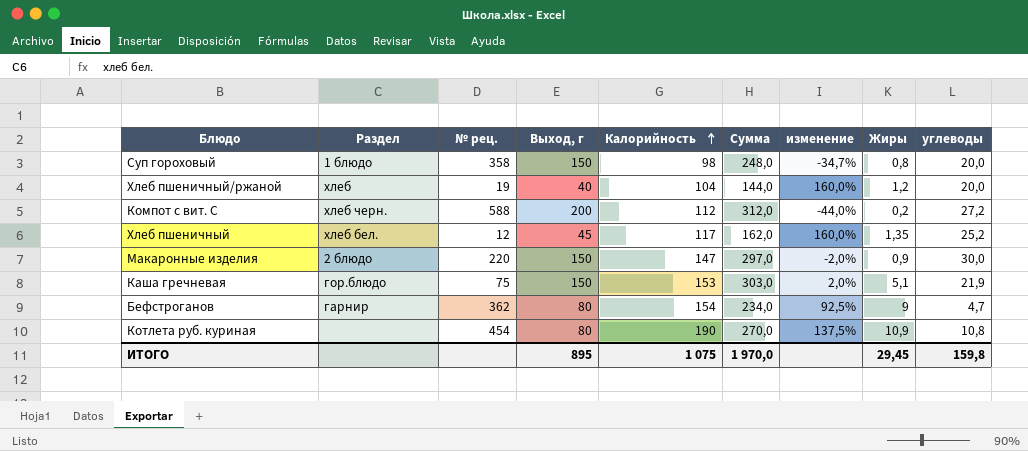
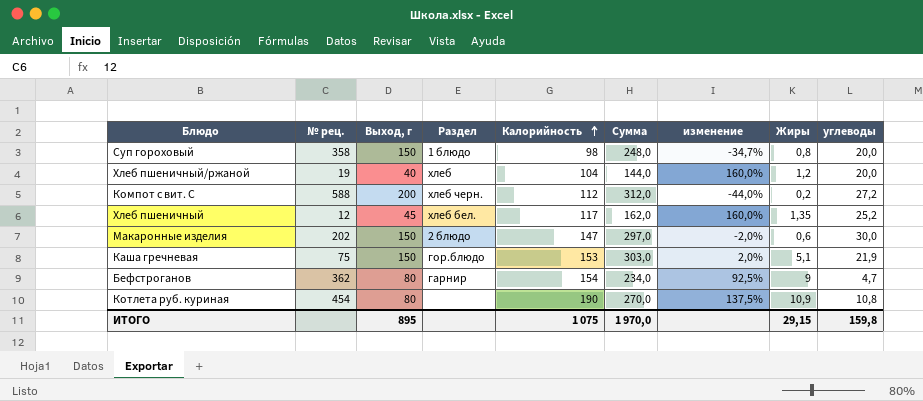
column Раздел | position: 2 -> 4
Макаронные изделия | № рец.: 220 -> 202
Макаронные изделия | Жиры: 0,9 -> 0,6
ИТОГО | Жиры: 29,45 -> 29,15

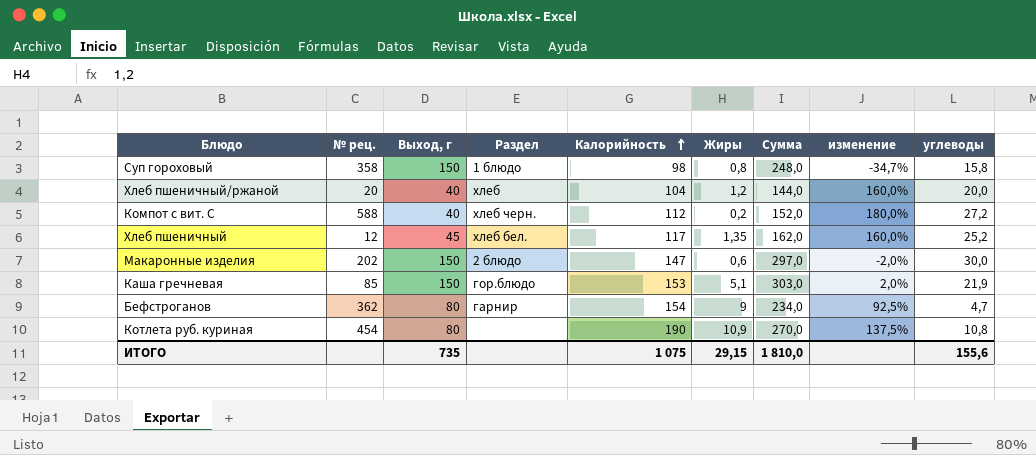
column Жиры | position: 8 -> 6
Суп гороховый | углеводы: 20,0 -> 15,8
Хлеб пшеничный/ржаной | № рец.: 19 -> 20
Компот с вит. С | Выход, г: 200 -> 40
Компот с вит. С | Сумма: 312,0 -> 152,0
Компот с вит. С | изменение: -44,0% -> 180,0%
Каша гречневая | № рец.: 75 -> 85
ИТОГО | Выход, г: 895 -> 735
ИТОГО | Сумма: 1 970,0 -> 1 810,0
ИТОГО | углеводы: 159,8 -> 155,6

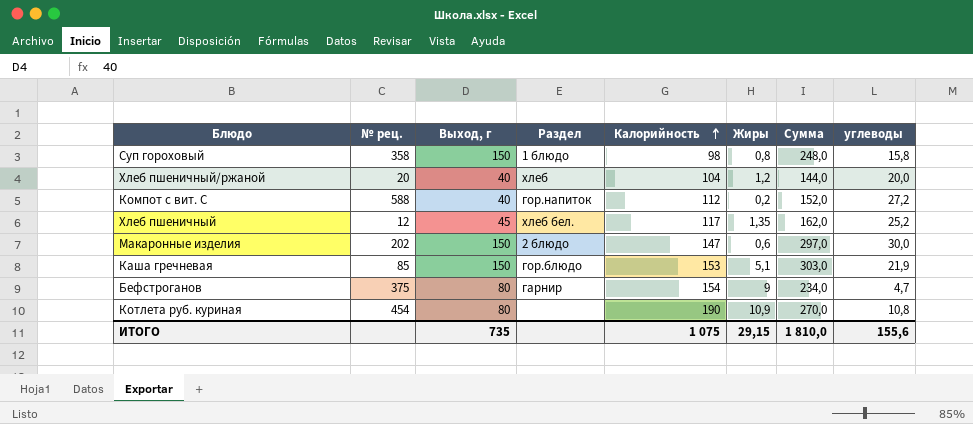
column изменение | formula: ([Калорийность] - [Выход, г]) / [Выход, г] -> none
Компот с вит. С | Раздел: хлеб черн. -> гор.напиток
Бефстроганов | № рец.: 362 -> 375

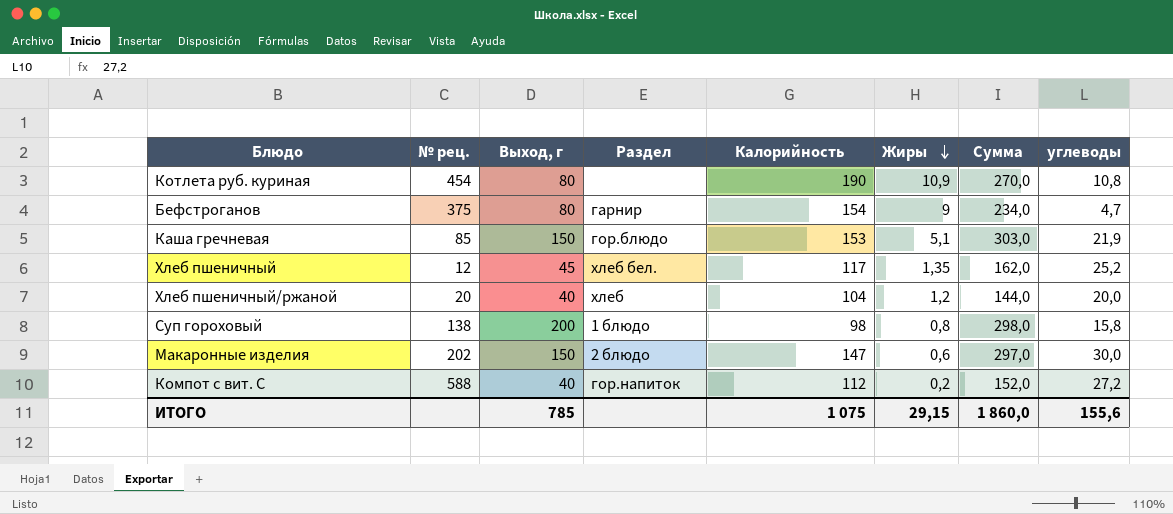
row order: Калорийность ascending -> Жиры descending
Суп гороховый | № рец.: 358 -> 138
Суп гороховый | Выход, г: 150 -> 200
Суп гороховый | Сумма: 248,0 -> 298,0
ИТОГО | Выход, г: 735 -> 785
ИТОГО | Сумма: 1 810,0 -> 1 860,0

